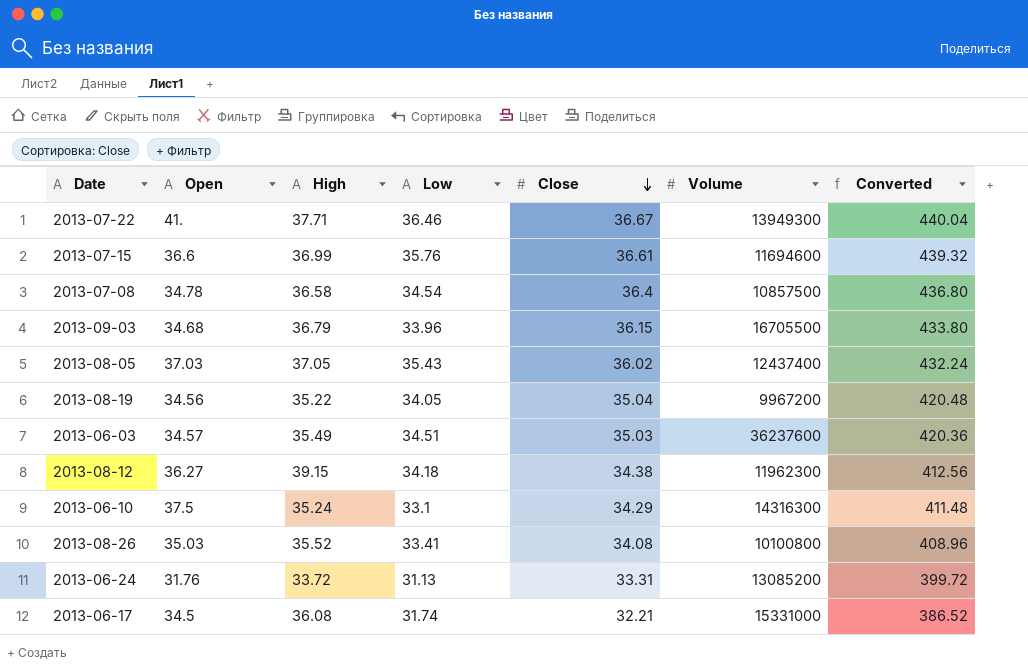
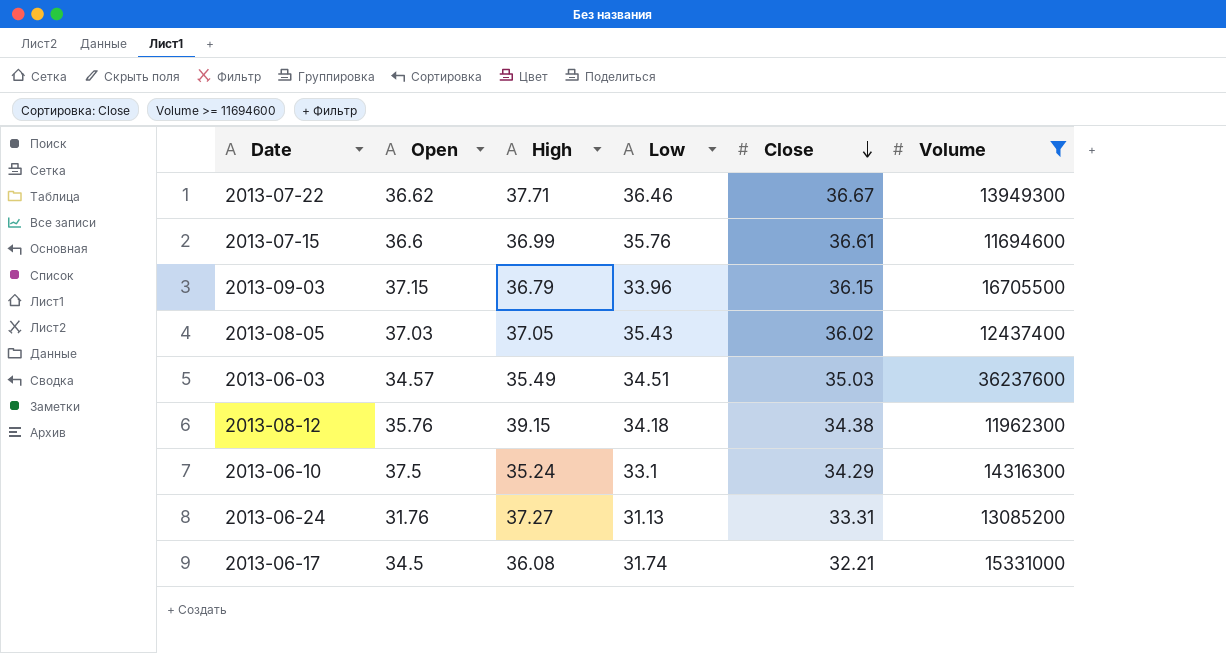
filter: none -> Volume >= 11694600
column Converted | formula: [Close] * 12 -> none
2013-07-22 | Open: 41. -> 36.62
2013-09-03 | Open: 34.68 -> 37.15
2013-08-12 | Open: 36.27 -> 35.76
2013-06-24 | High: 33.72 -> 37.27

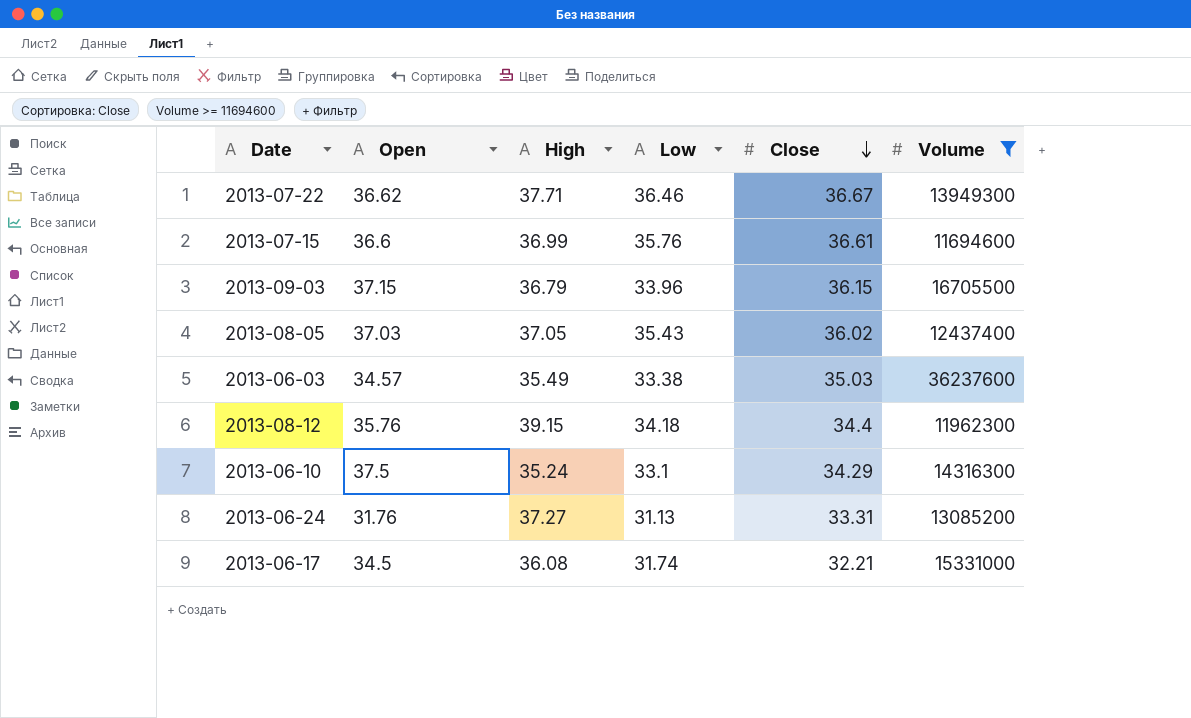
2013-06-03 | Low: 34.51 -> 33.38
2013-08-12 | Close: 34.38 -> 34.4

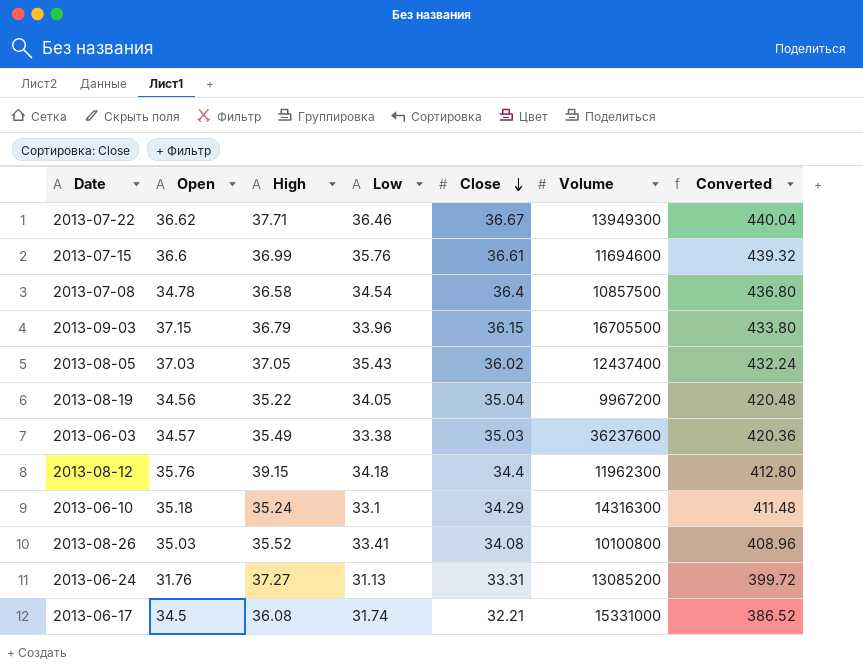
filter: Volume >= 11694600 -> none
column Converted | formula: none -> [Close] * 12
2013-06-10 | Open: 37.5 -> 35.18

